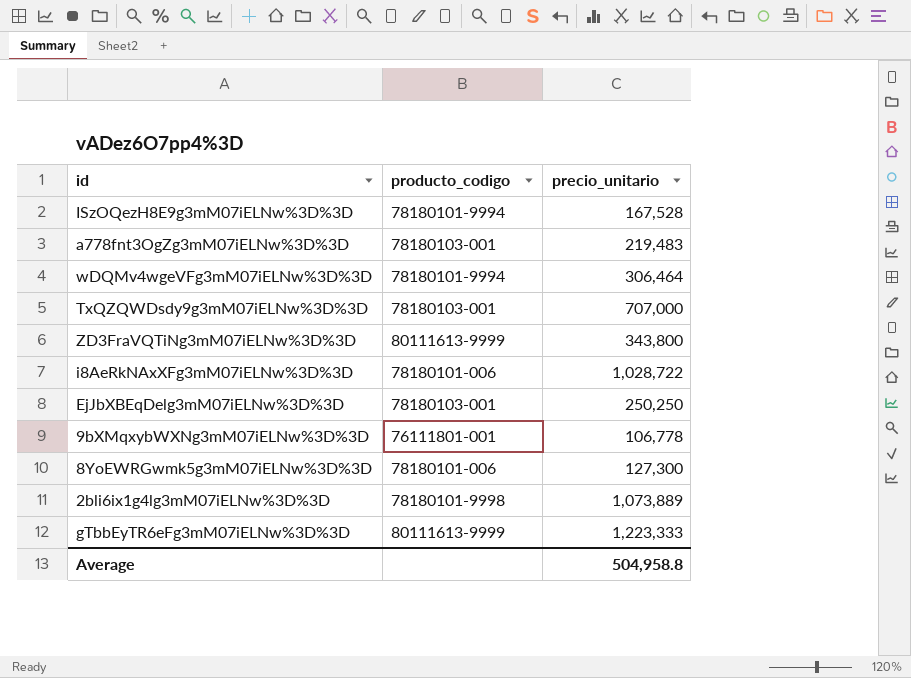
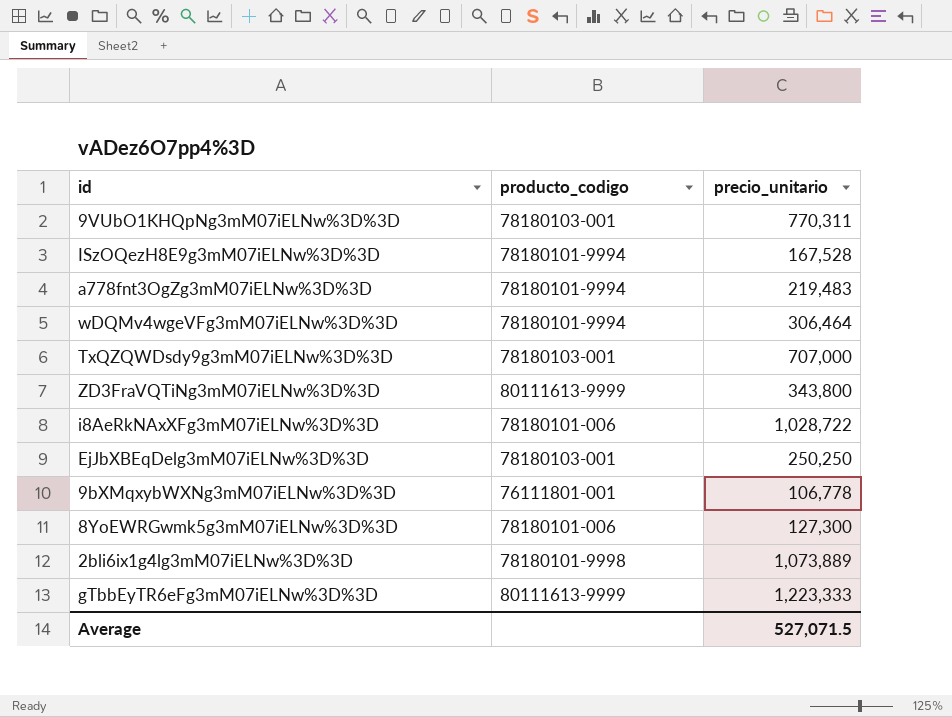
row 9VUbO1KHQpNg3mM07iELNw%3D%3D: none -> 78180103-001 | 770,311
a778fnt3OgZg3mM07iELNw%3D%3D | producto_codigo: 78180103-001 -> 78180101-9994
Average | precio_unitario: 504,958.8 -> 527,071.5

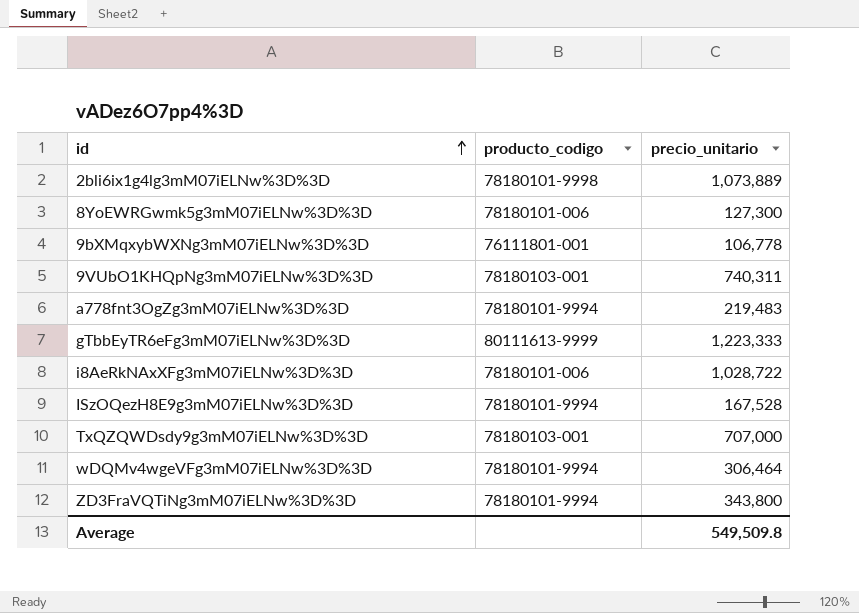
row order: none -> id ascending
row EjJbXBEqDelg3mM07iELNw%3D%3D: 78180103-001 | 250,250 -> none
9VUbO1KHQpNg3mM07iELNw%3D%3D | precio_unitario: 770,311 -> 740,311
ZD3FraVQTiNg3mM07iELNw%3D%3D | producto_codigo: 80111613-9999 -> 78180101-9994
Average | precio_unitario: 527,071.5 -> 549,509.8

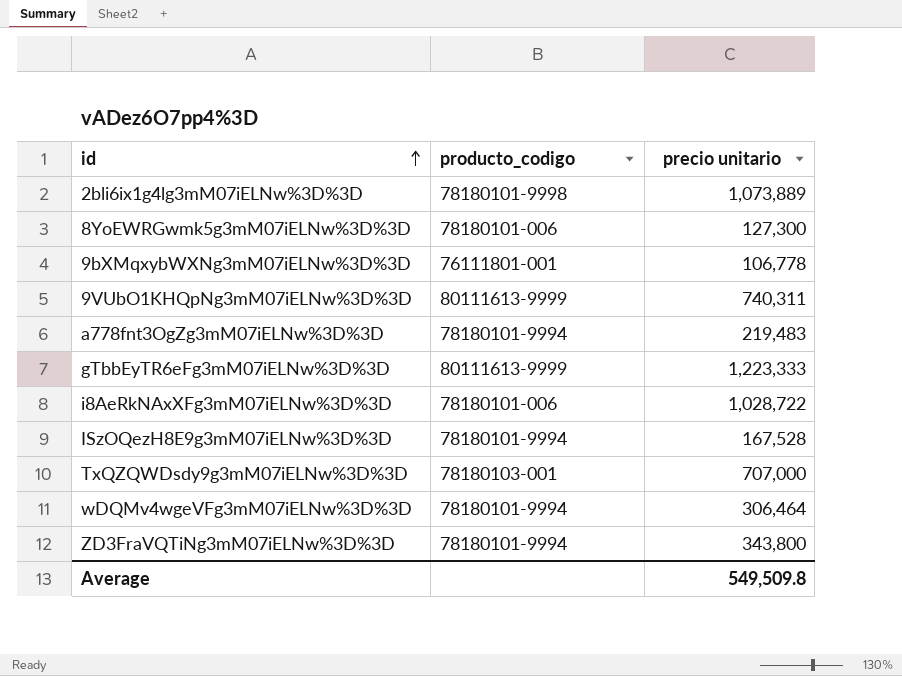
column name: precio_unitario -> precio unitario
9VUbO1KHQpNg3mM07iELNw%3D%3D | producto_codigo: 78180103-001 -> 80111613-9999

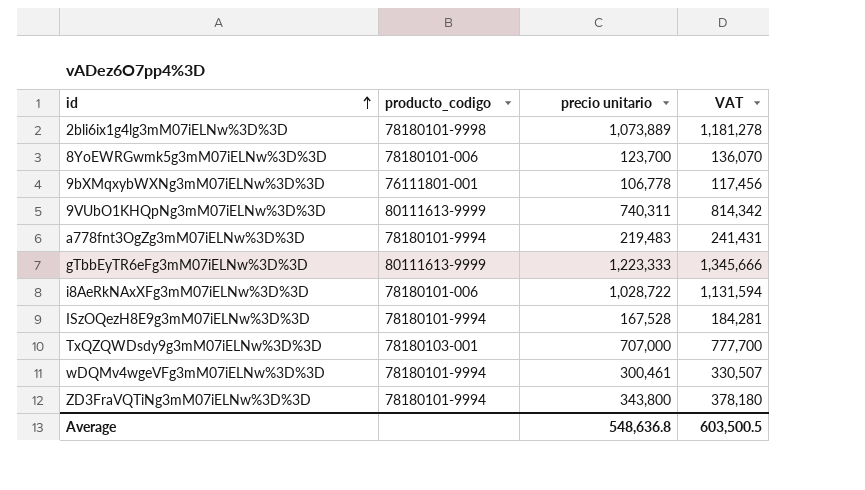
column VAT | formula: none -> [precio unitario] * 1.1
8YoEWRGwmk5g3mM07iELNw%3D%3D | precio unitario: 127,300 -> 123,700
wDQMv4wgeVFg3mM07iELNw%3D%3D | precio unitario: 306,464 -> 300,461
Average | precio unitario: 549,509.8 -> 548,636.8

